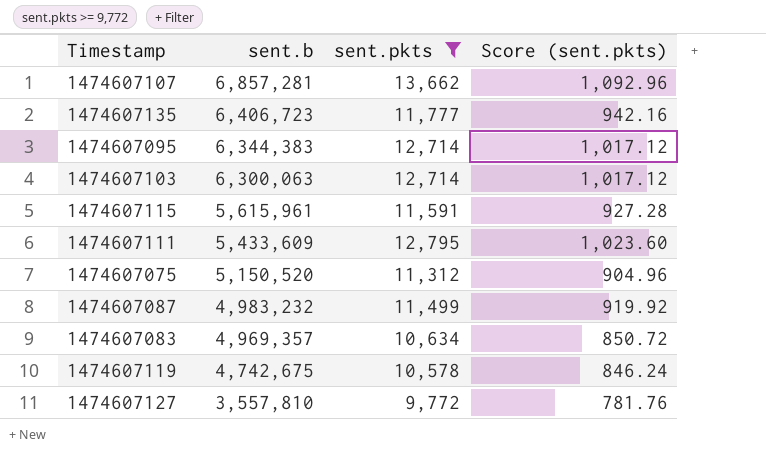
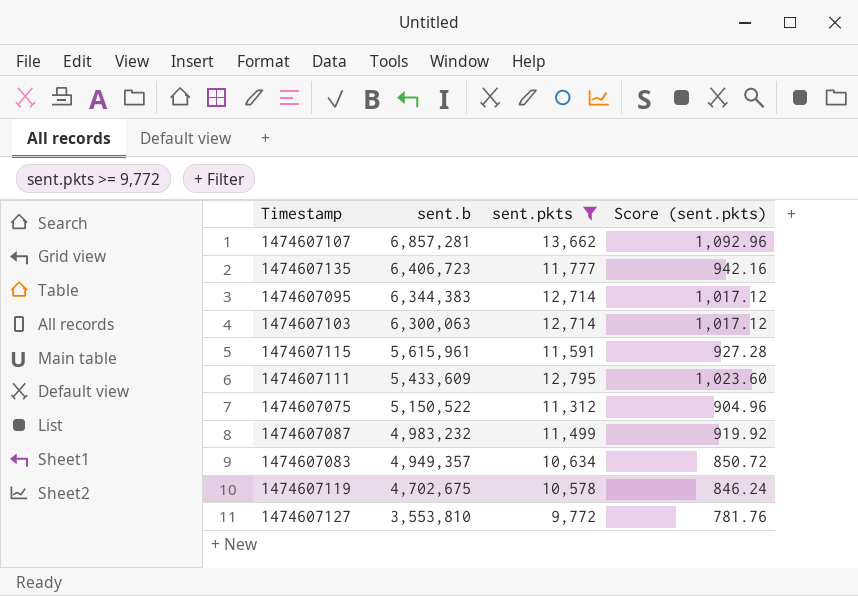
1474607075 | sent.b: 5,150,520 -> 5,150,522
1474607083 | sent.b: 4,969,357 -> 4,949,357
1474607119 | sent.b: 4,742,675 -> 4,702,675
1474607127 | sent.b: 3,557,810 -> 3,553,810

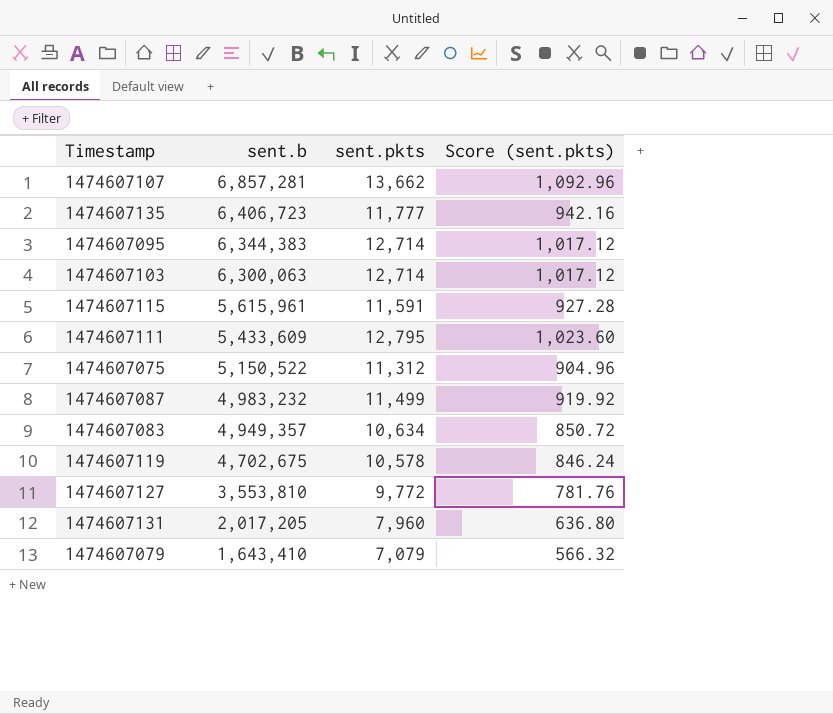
filter: sent.pkts >= 9,772 -> none

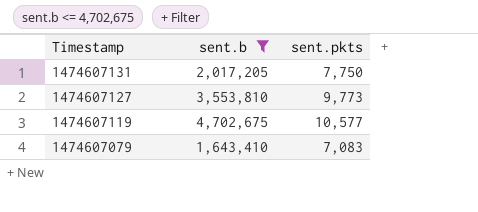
filter: none -> sent.b <= 4,702,675
row order: sent.b descending -> Timestamp descending
column Score (sent.pkts) | formula: [sent.pkts] * 0.08 -> none
1474607131 | sent.pkts: 7,960 -> 7,750
1474607127 | sent.pkts: 9,772 -> 9,773
1474607119 | sent.pkts: 10,578 -> 10,577
1474607079 | sent.pkts: 7,079 -> 7,083

